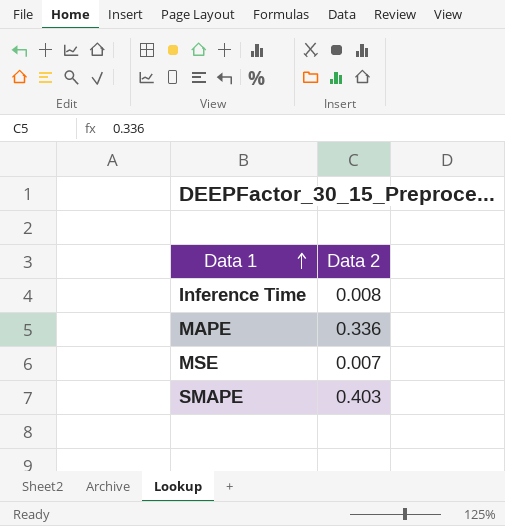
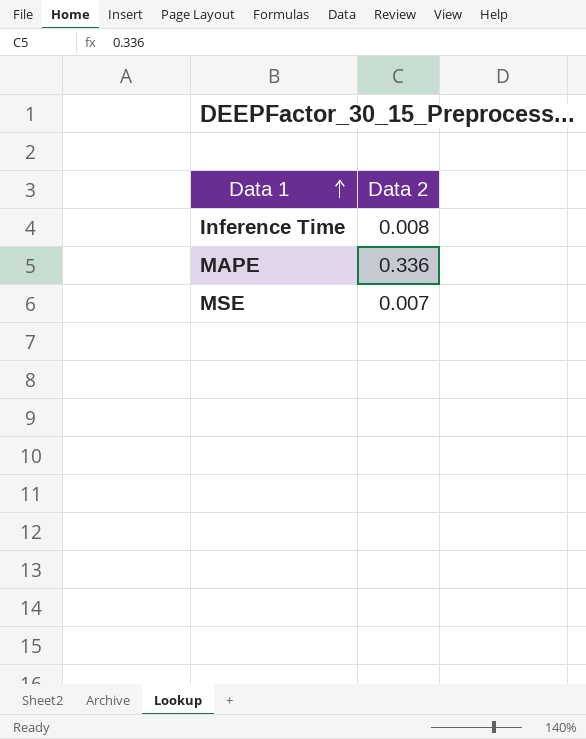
row SMAPE: 0.403 -> none

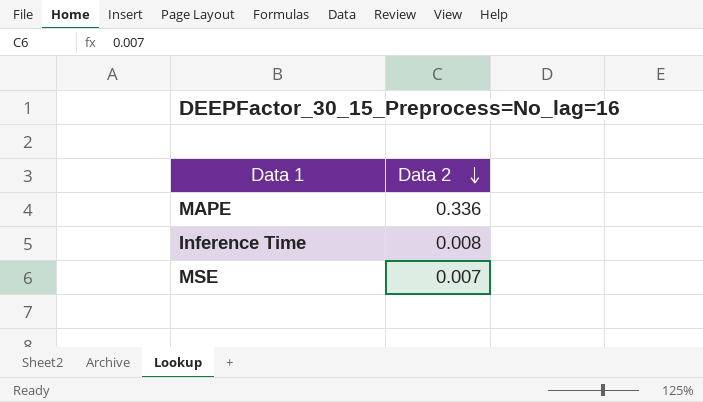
row order: Data 1 ascending -> Data 2 descending

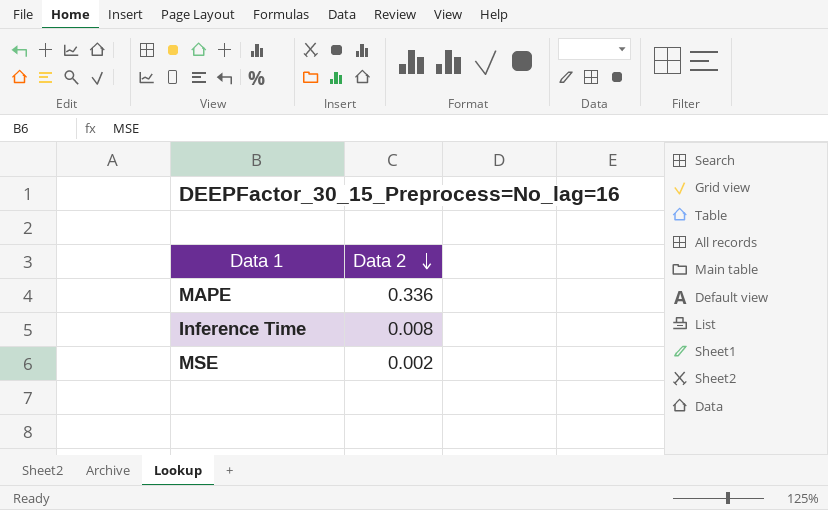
MSE | Data 2: 0.007 -> 0.002

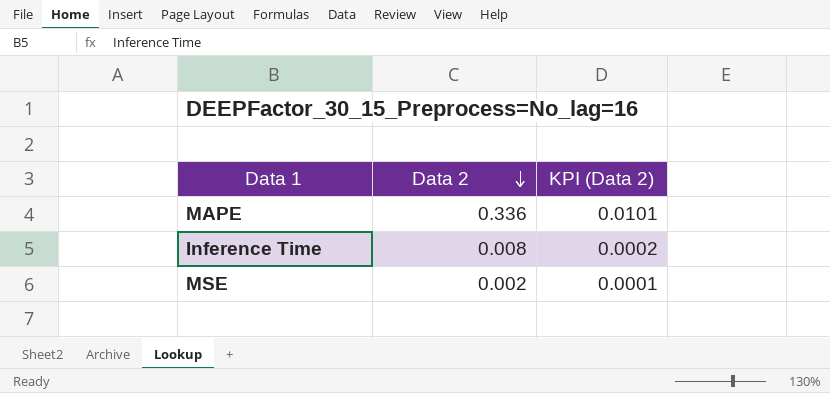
column KPI (Data 2) | formula: none -> [Data 2] * 0.03

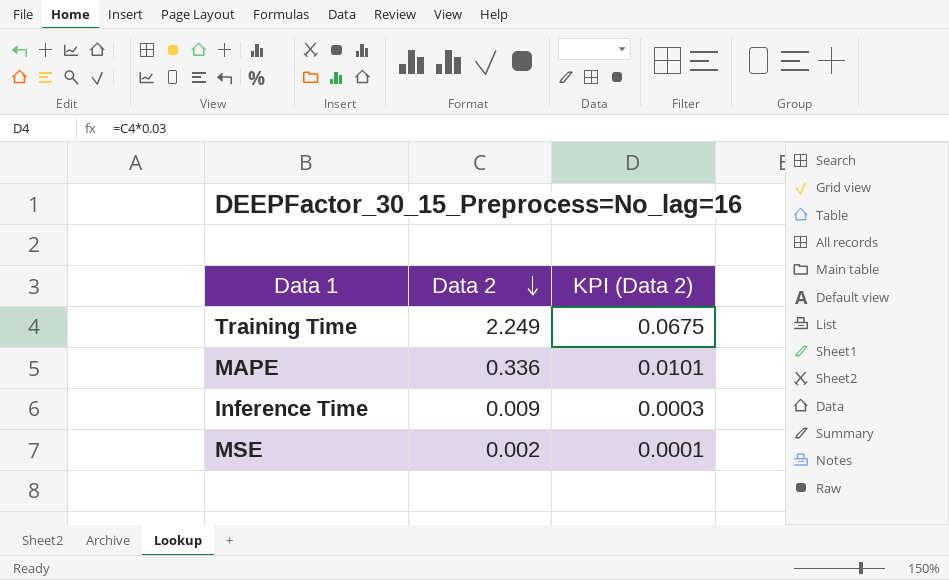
row Training Time: none -> 2.249 | 0.0675
Inference Time | Data 2: 0.008 -> 0.009
Inference Time | KPI (Data 2): 0.0002 -> 0.0003

